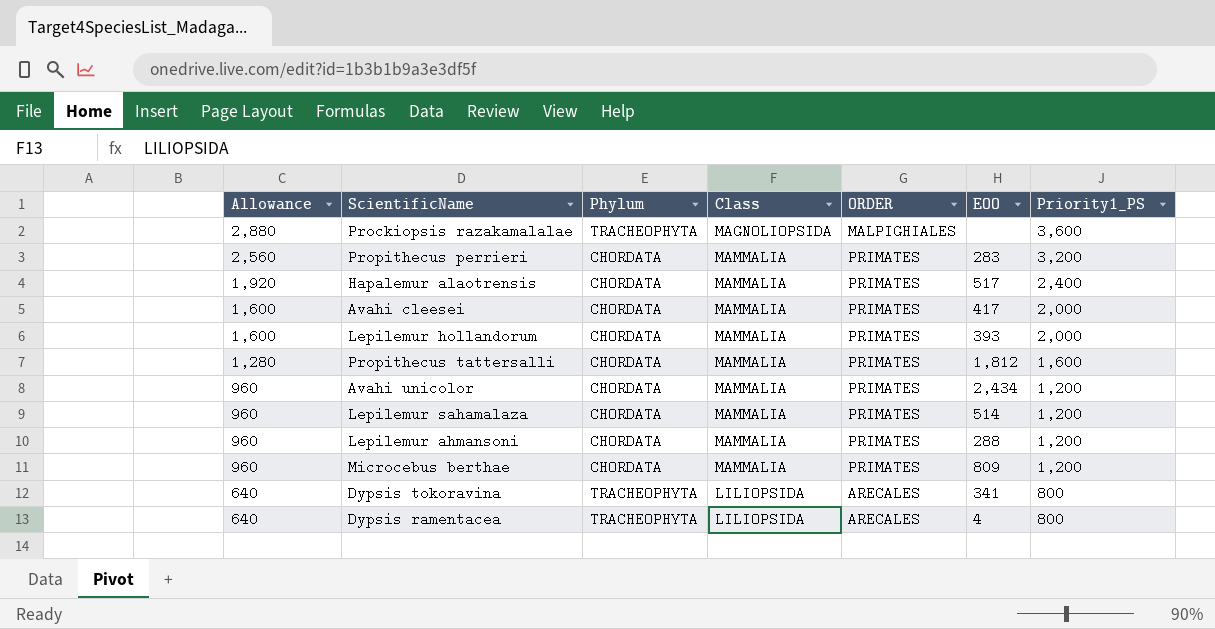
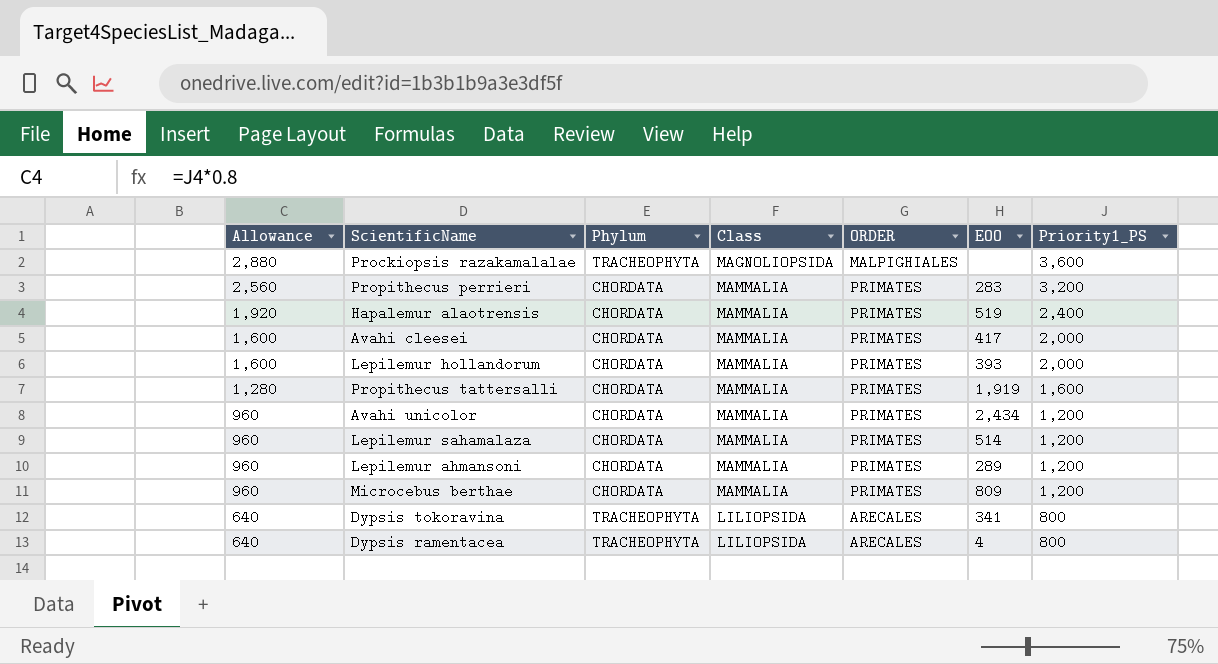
Hapalemur alaotrensis | EOO: 517 -> 519
Propithecus tattersalli | EOO: 1,812 -> 1,919
Lepilemur ahmansoni | EOO: 288 -> 289

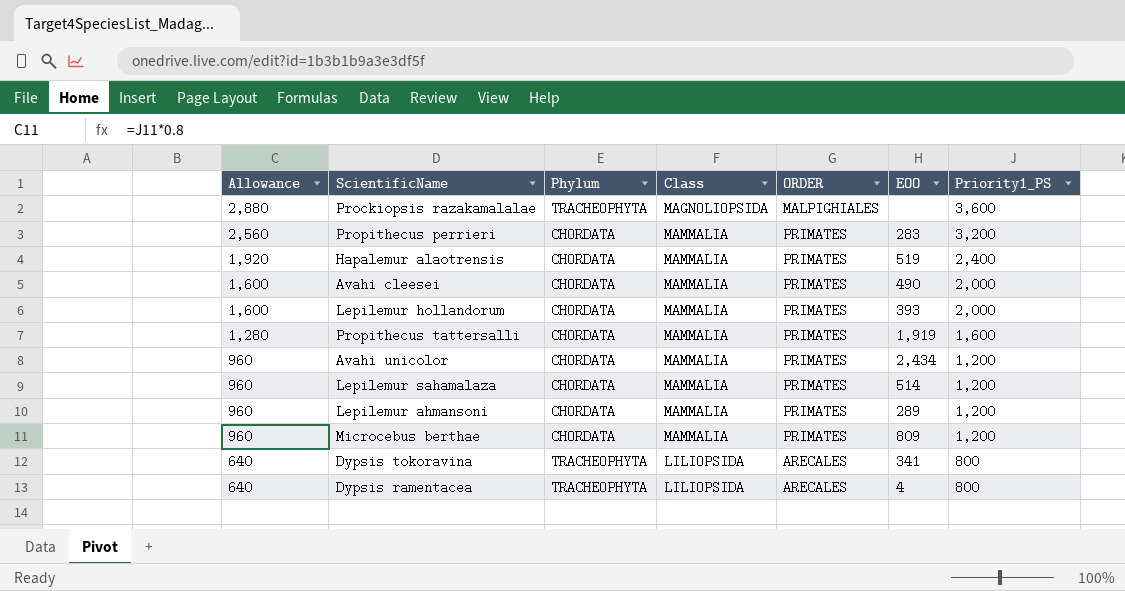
Avahi cleesei | EOO: 417 -> 490

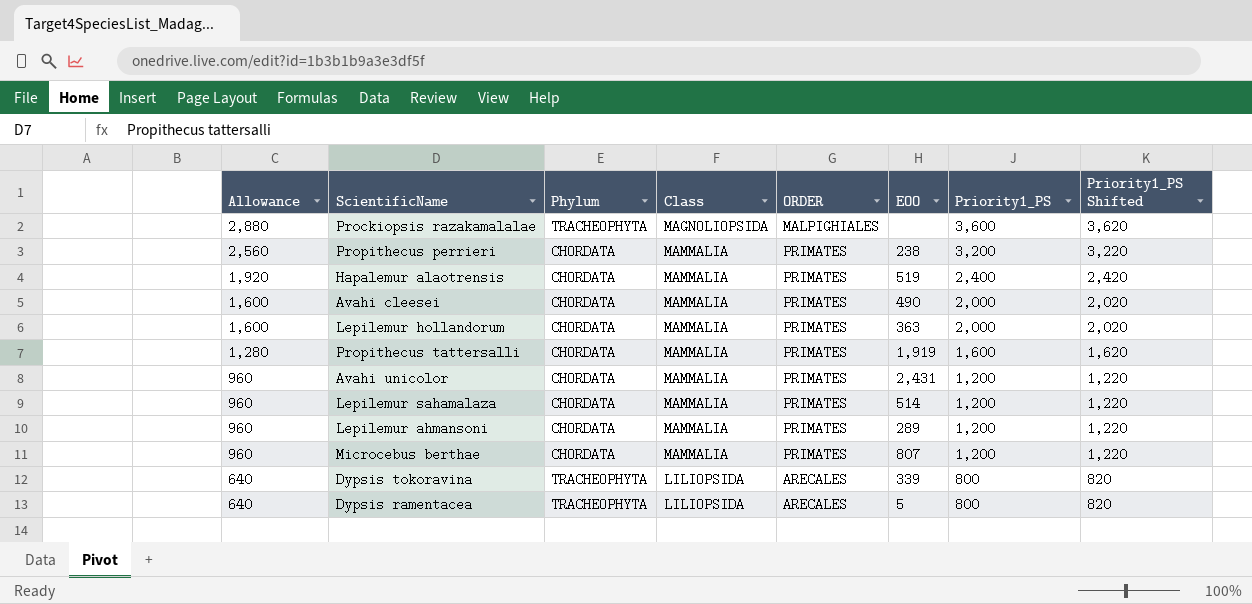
column Priority1_PS Shifted | formula: none -> [Priority1_PS] + 20
Propithecus perrieri | EOO: 283 -> 238
Lepilemur hollandorum | EOO: 393 -> 363
Avahi unicolor | EOO: 2,434 -> 2,431
Microcebus berthae | EOO: 809 -> 807
Dypsis tokoravina | EOO: 341 -> 339
Dypsis ramentacea | EOO: 4 -> 5

